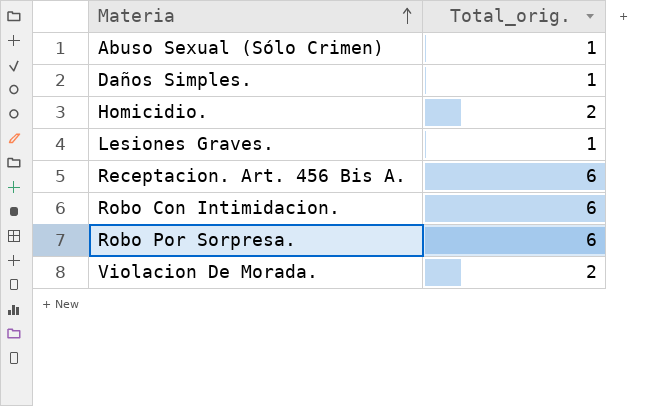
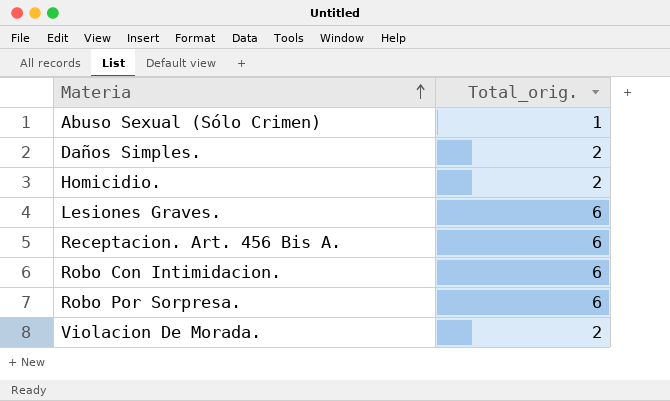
Daños Simples. | Total_orig.: 1 -> 2
Lesiones Graves. | Total_orig.: 1 -> 6

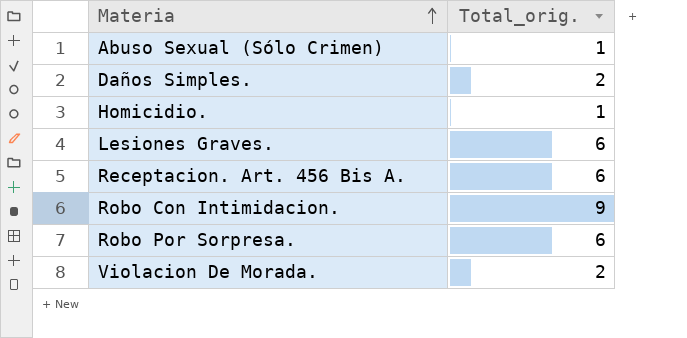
Homicidio. | Total_orig.: 2 -> 1
Robo Con Intimidacion. | Total_orig.: 6 -> 9

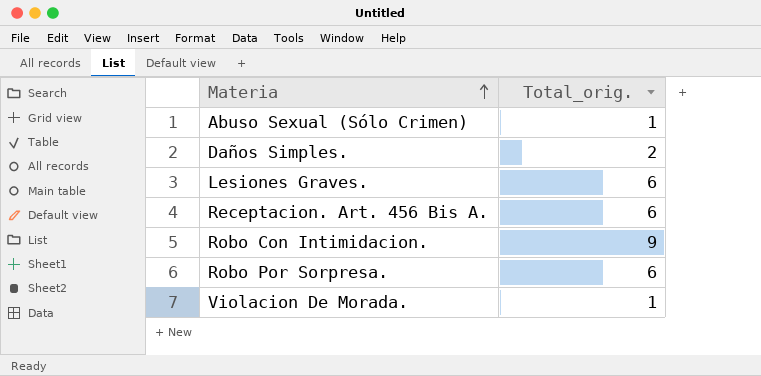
row Homicidio.: 1 -> none
Violacion De Morada. | Total_orig.: 2 -> 1

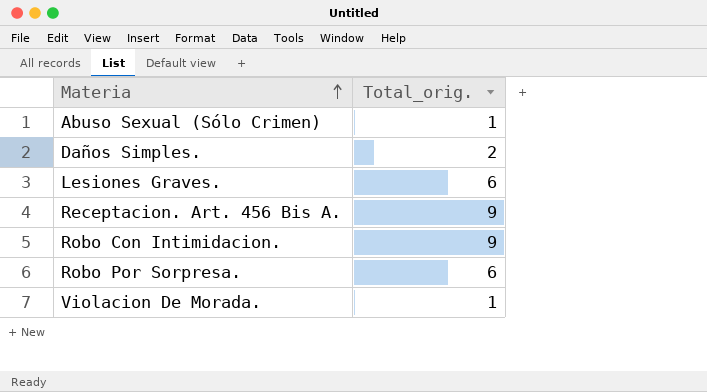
Receptacion. Art. 456 Bis A. | Total_orig.: 6 -> 9

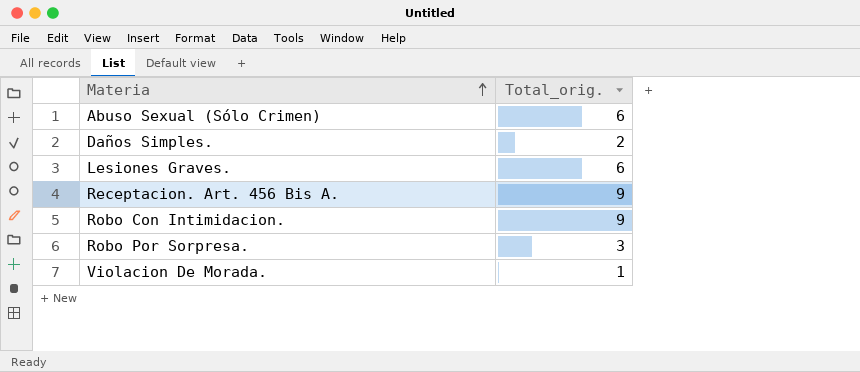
Abuso Sexual (Sólo Crimen) | Total_orig.: 1 -> 6
Robo Por Sorpresa. | Total_orig.: 6 -> 3

